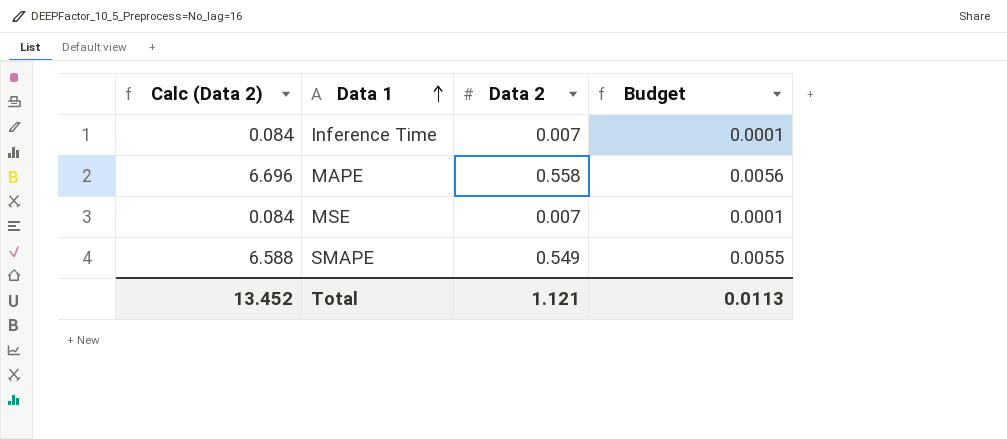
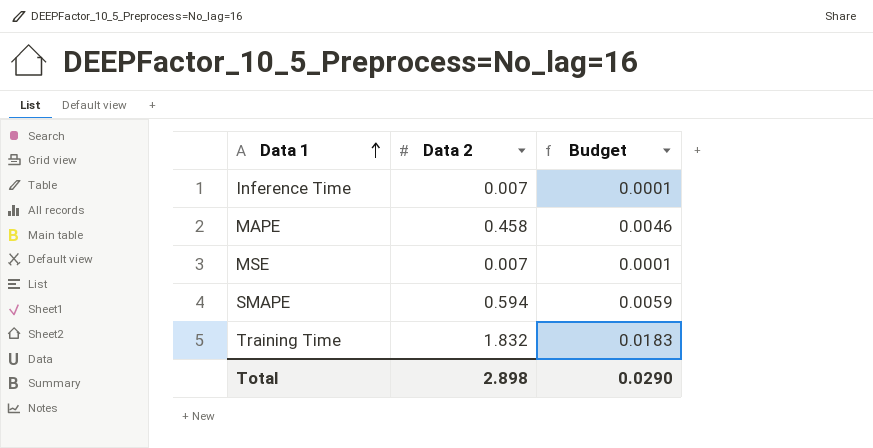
column Calc (Data 2) | formula: [Data 2] * 12 -> none
MAPE | Data 2: 0.558 -> 0.458
MAPE | Budget: 0.0056 -> 0.0046
SMAPE | Data 2: 0.549 -> 0.594
SMAPE | Budget: 0.0055 -> 0.0059
row Training Time: none -> 1.832 | 0.0183
Total | Data 2: 1.121 -> 2.898
Total | Budget: 0.0113 -> 0.0290

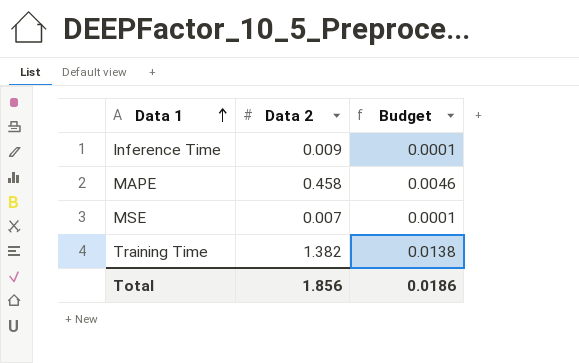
row SMAPE: 0.594 | 0.0059 -> none
Inference Time | Data 2: 0.007 -> 0.009
Training Time | Data 2: 1.832 -> 1.382
Training Time | Budget: 0.0183 -> 0.0138
Total | Data 2: 2.898 -> 1.856
Total | Budget: 0.0290 -> 0.0186

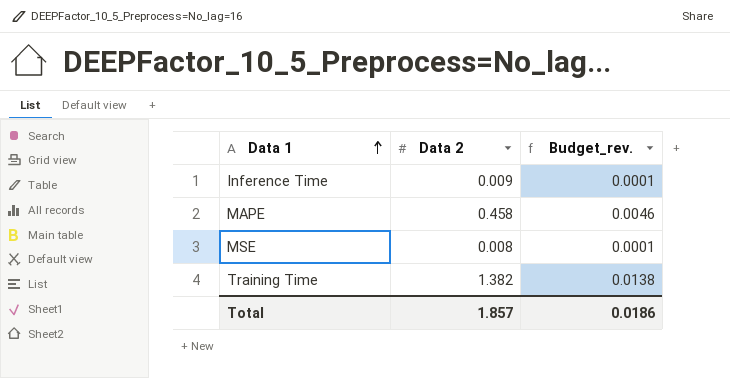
column name: Budget -> Budget_rev.
MSE | Data 2: 0.007 -> 0.008
Total | Data 2: 1.856 -> 1.857

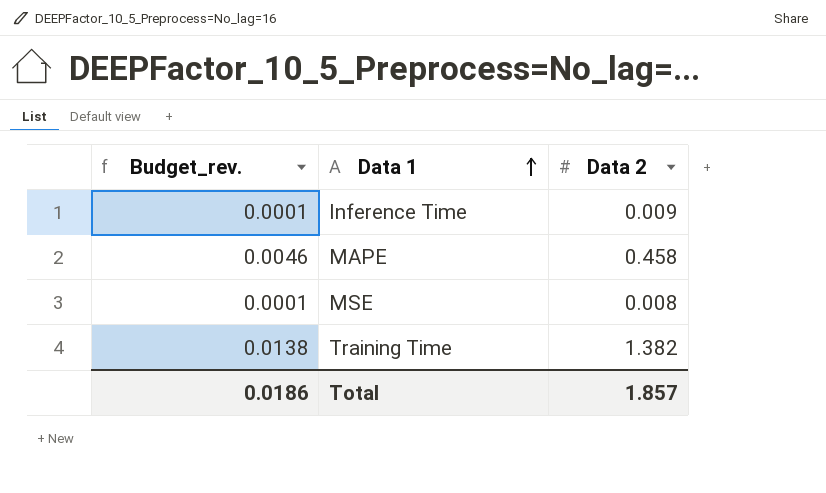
column Budget_rev. | position: 3 -> 1

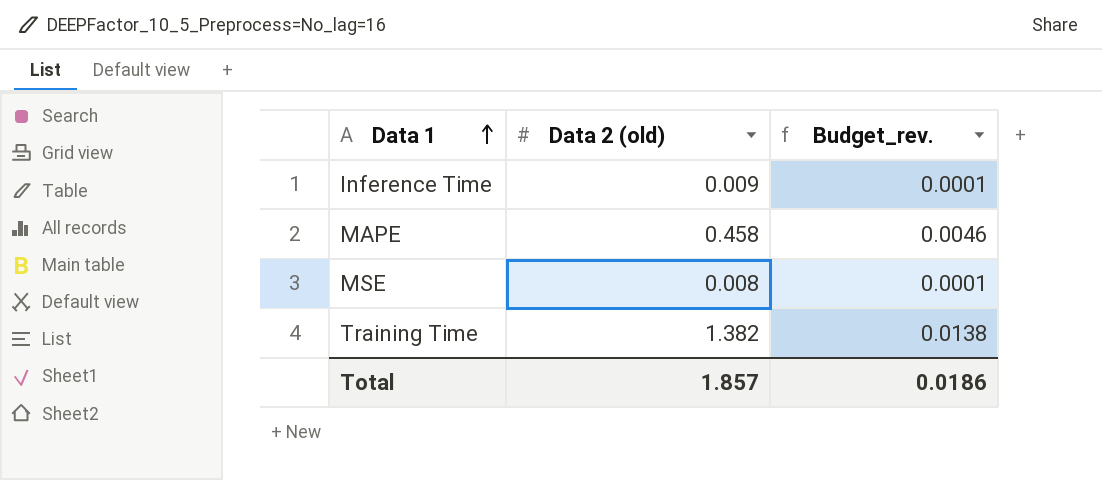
column name: Data 2 -> Data 2 (old)
column Budget_rev. | position: 1 -> 3

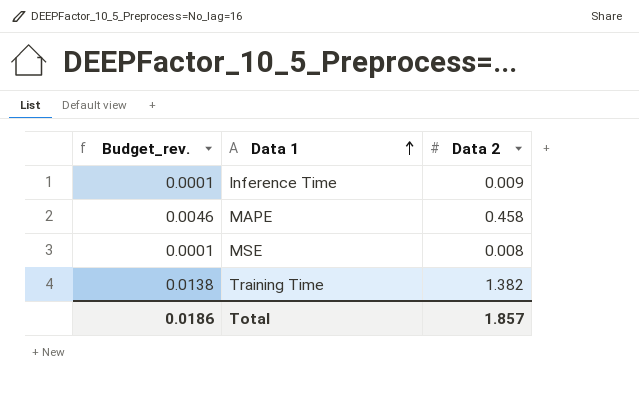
column Budget_rev. | position: 3 -> 1
column name: Data 2 (old) -> Data 2

